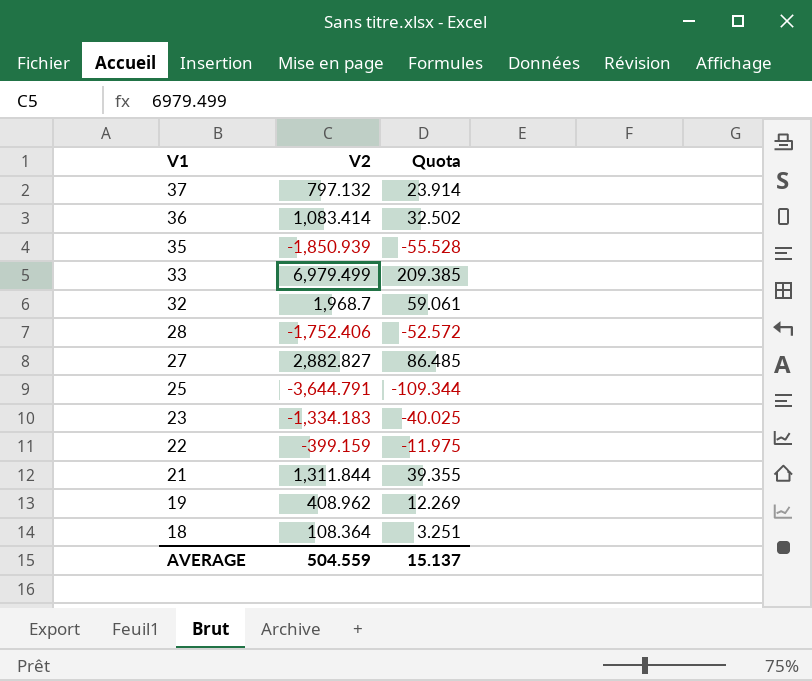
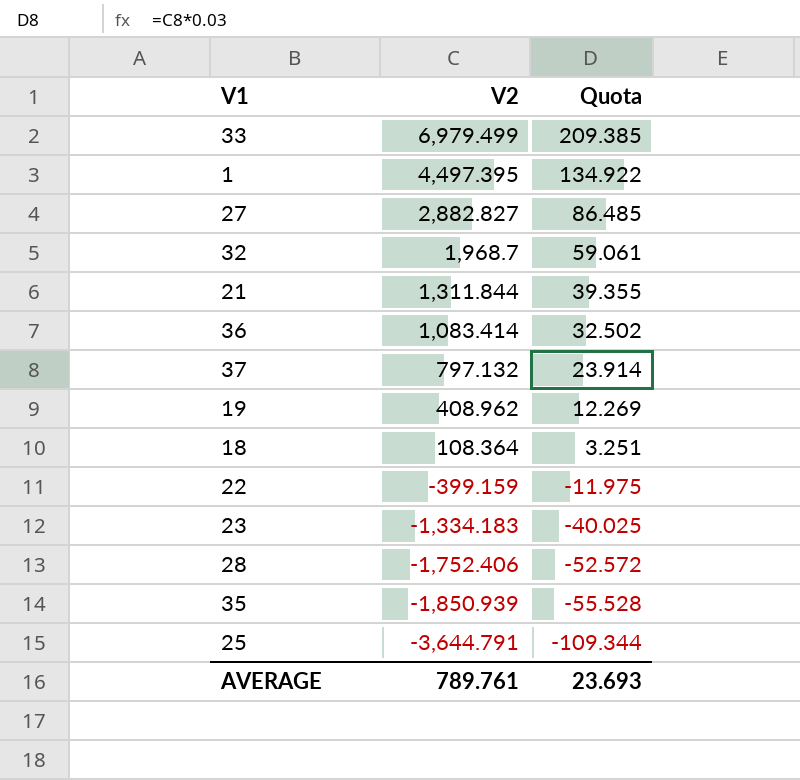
row order: V1 descending -> V2 descending
row 1: none -> 4,497.395 | 134.922
AVERAGE | V2: 504.559 -> 789.761
AVERAGE | Quota: 15.137 -> 23.693

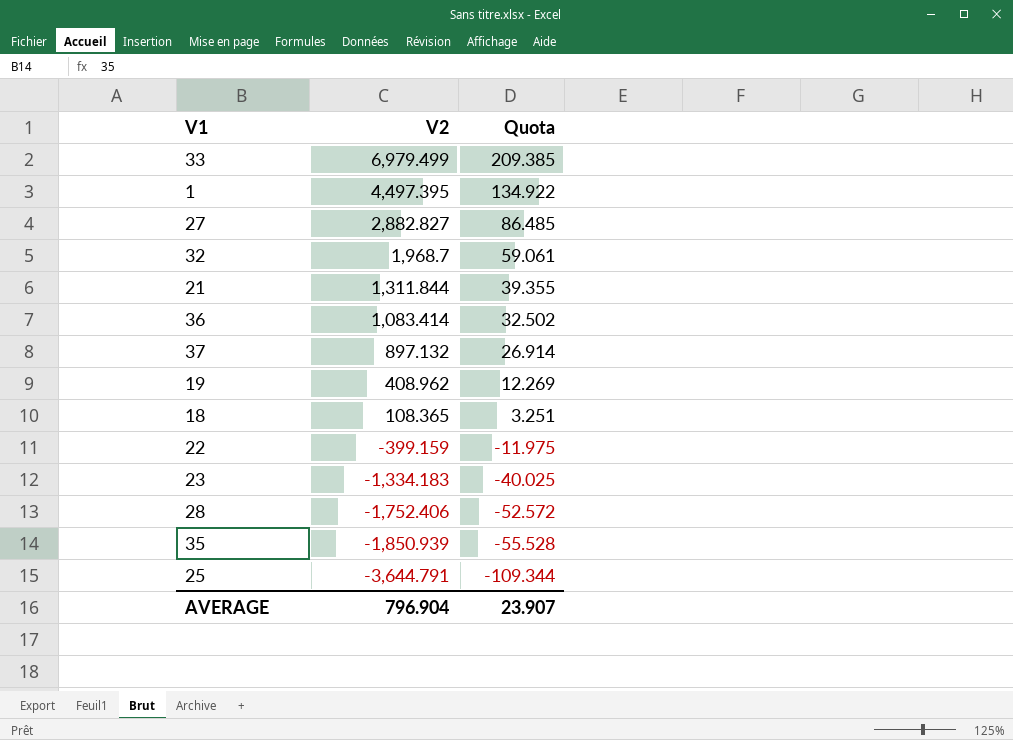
37 | V2: 797.132 -> 897.132
37 | Quota: 23.914 -> 26.914
18 | V2: 108.364 -> 108.365
AVERAGE | V2: 789.761 -> 796.904
AVERAGE | Quota: 23.693 -> 23.907

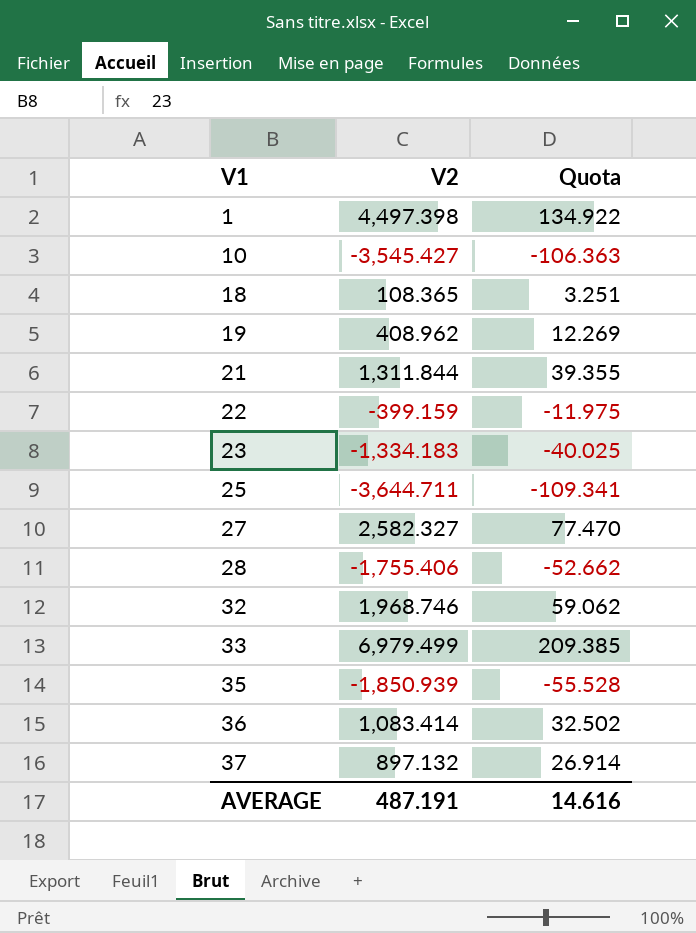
row order: V2 descending -> V1 ascending
1 | V2: 4,497.395 -> 4,497.398
row 10: none -> -3,545.427 | -106.363
25 | V2: -3,644.791 -> -3,644.711
25 | Quota: -109.344 -> -109.341
27 | V2: 2,882.827 -> 2,582.327
27 | Quota: 86.485 -> 77.470
28 | V2: -1,752.406 -> -1,755.406
28 | Quota: -52.572 -> -52.662
32 | V2: 1,968.7 -> 1,968.746
32 | Quota: 59.061 -> 59.062
AVERAGE | V2: 796.904 -> 487.191
AVERAGE | Quota: 23.907 -> 14.616

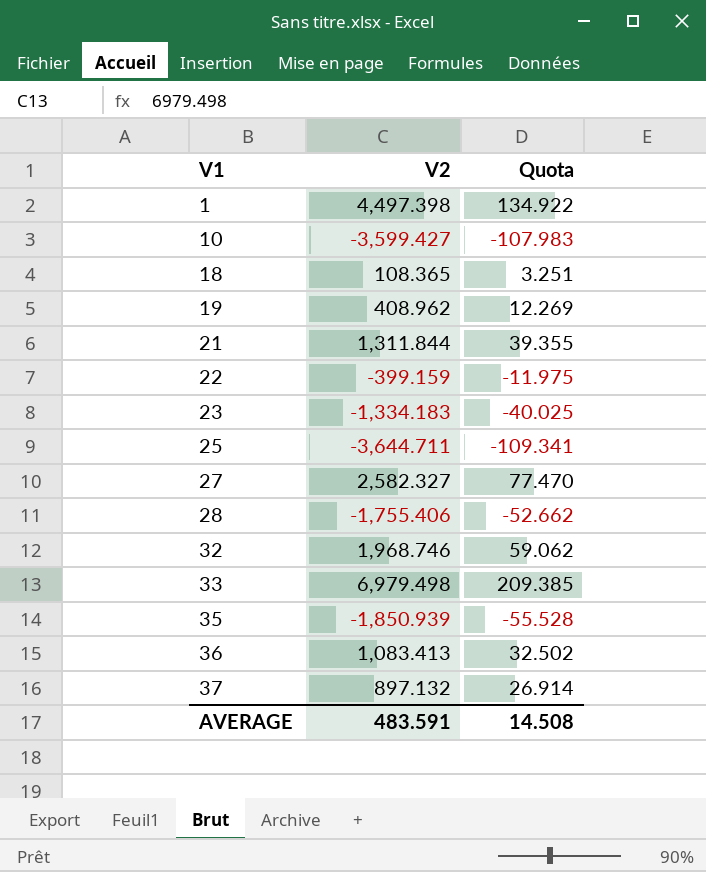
10 | V2: -3,545.427 -> -3,599.427
10 | Quota: -106.363 -> -107.983
33 | V2: 6,979.499 -> 6,979.498
36 | V2: 1,083.414 -> 1,083.413
AVERAGE | V2: 487.191 -> 483.591
AVERAGE | Quota: 14.616 -> 14.508

